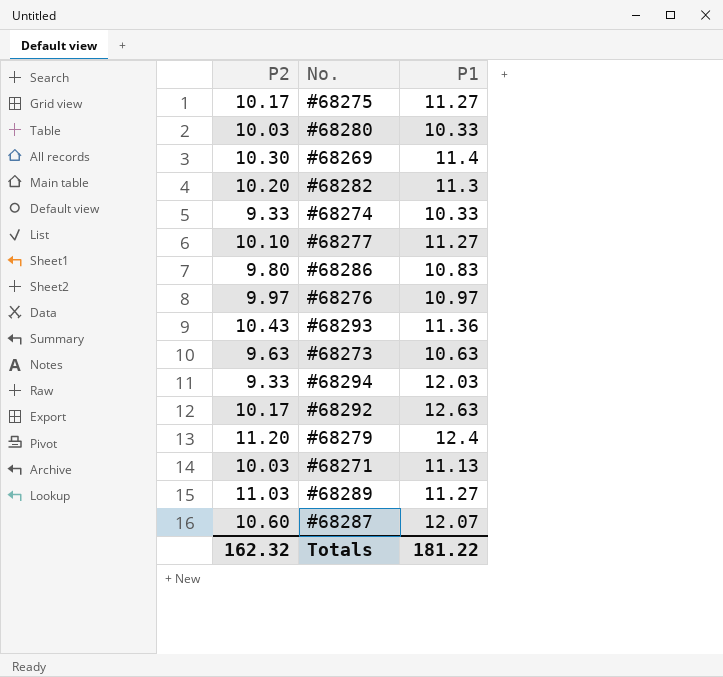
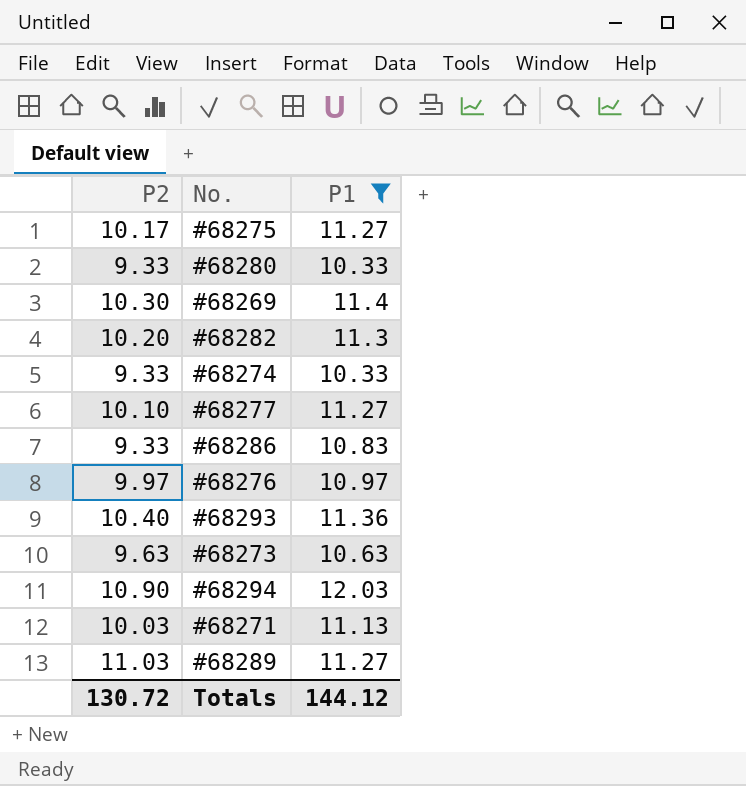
filter: none -> P1 <= 12.03
#68280 | P2: 10.03 -> 9.33
#68286 | P2: 9.80 -> 9.33
#68293 | P2: 10.43 -> 10.40
#68294 | P2: 9.33 -> 10.90
Totals | P2: 162.32 -> 130.72
Totals | P1: 181.22 -> 144.12

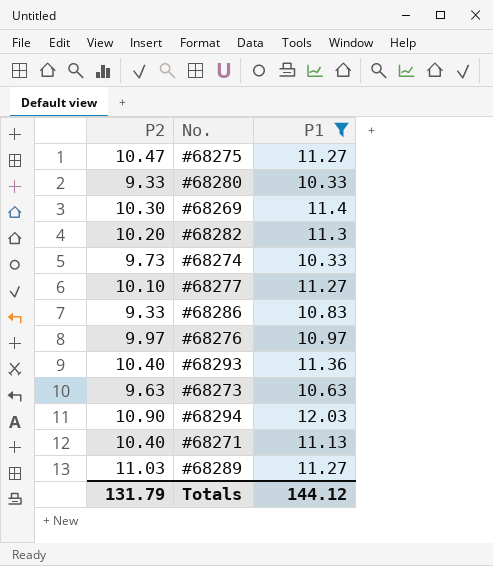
#68275 | P2: 10.17 -> 10.47
#68274 | P2: 9.33 -> 9.73
#68271 | P2: 10.03 -> 10.40
Totals | P2: 130.72 -> 131.79

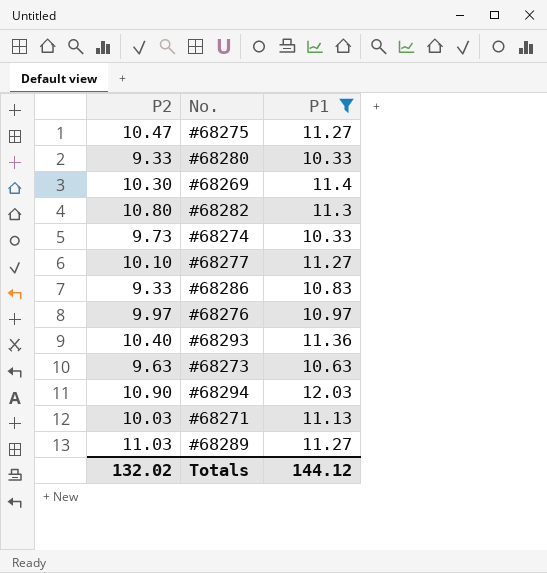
#68282 | P2: 10.20 -> 10.80
#68271 | P2: 10.40 -> 10.03
Totals | P2: 131.79 -> 132.02

